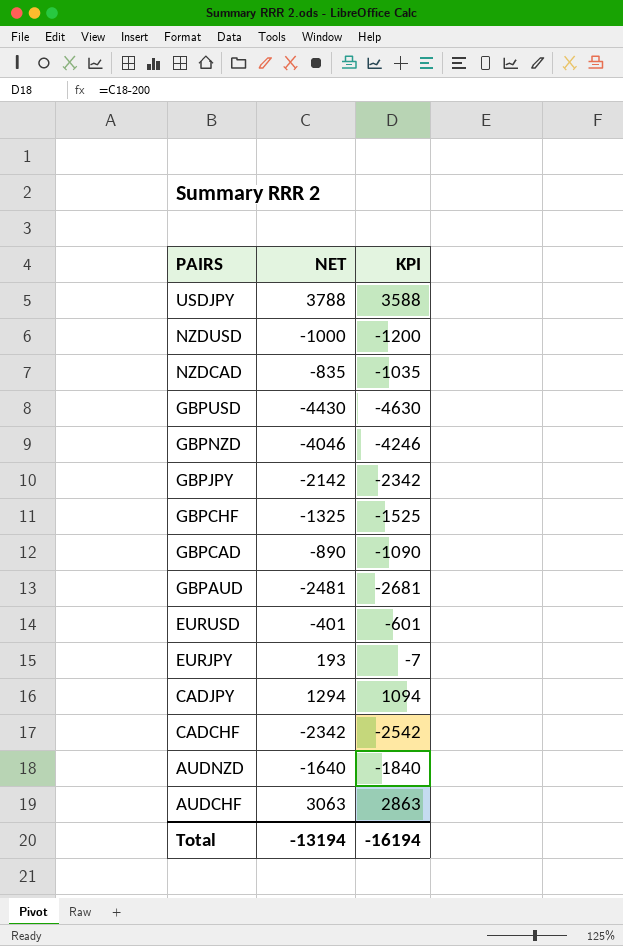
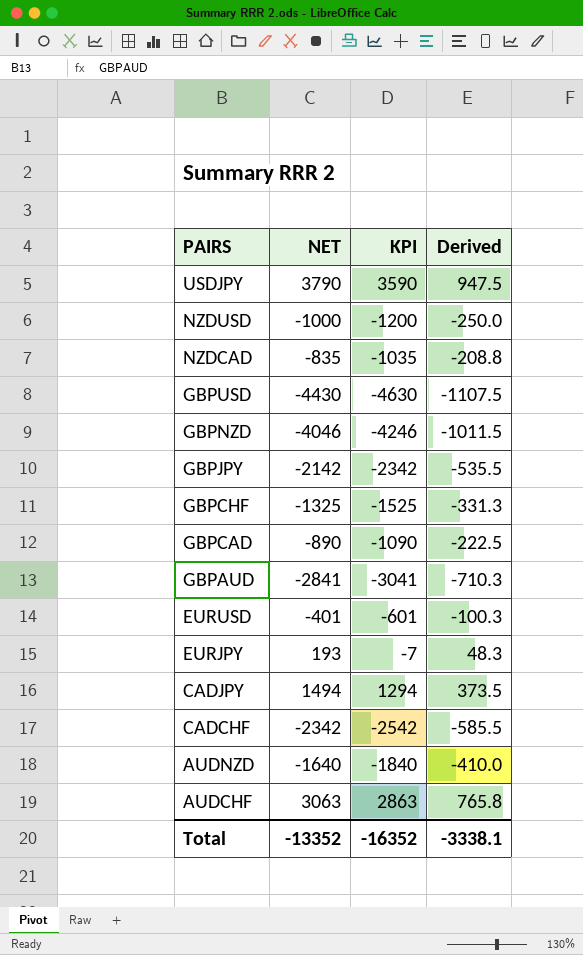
column Derived | formula: none -> [NET] * 0.25
USDJPY | NET: 3788 -> 3790
USDJPY | KPI: 3588 -> 3590
GBPAUD | NET: -2481 -> -2841
GBPAUD | KPI: -2681 -> -3041
CADJPY | NET: 1294 -> 1494
CADJPY | KPI: 1094 -> 1294
Total | NET: -13194 -> -13352
Total | KPI: -16194 -> -16352

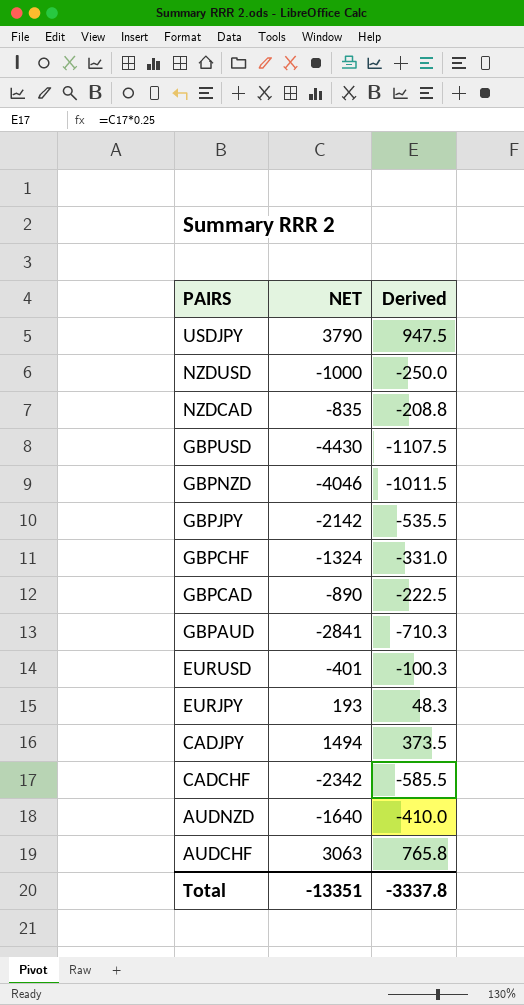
column KPI | formula: [NET] - 200 -> none
GBPCHF | NET: -1325 -> -1324
GBPCHF | Derived: -331.3 -> -331.0
Total | NET: -13352 -> -13351
Total | Derived: -3338.1 -> -3337.8

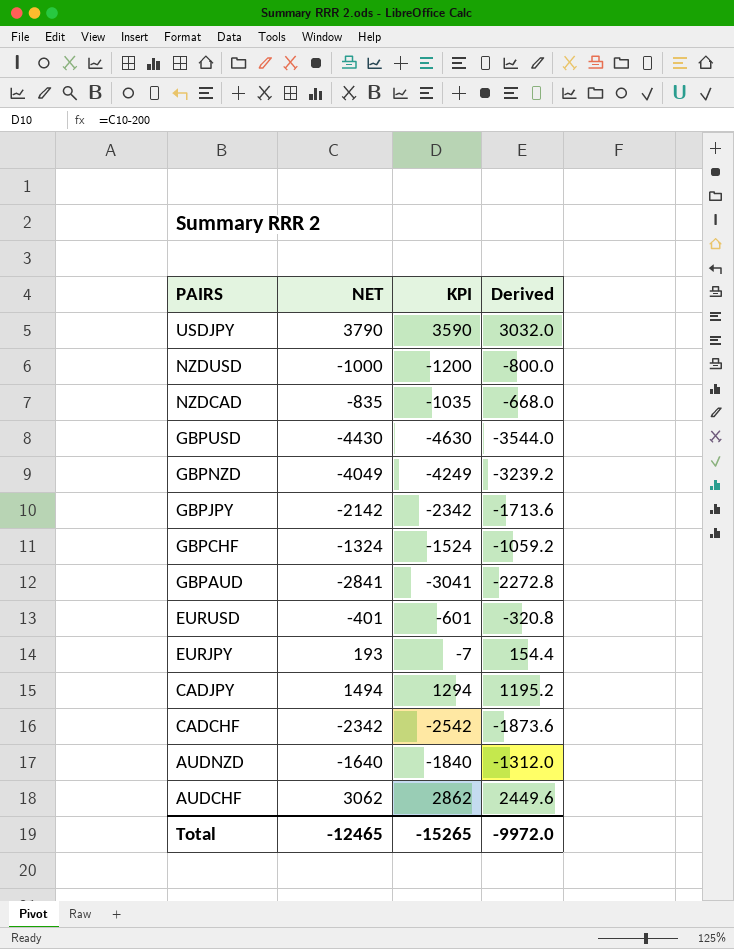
column KPI | formula: none -> [NET] - 200
column Derived | formula: [NET] * 0.25 -> [NET] * 0.8
row GBPCAD: -890 | -222.5 -> none
GBPNZD | NET: -4046 -> -4049
AUDCHF | NET: 3063 -> 3062
Total | NET: -13351 -> -12465
Total | Derived: -3337.8 -> -9972.0

